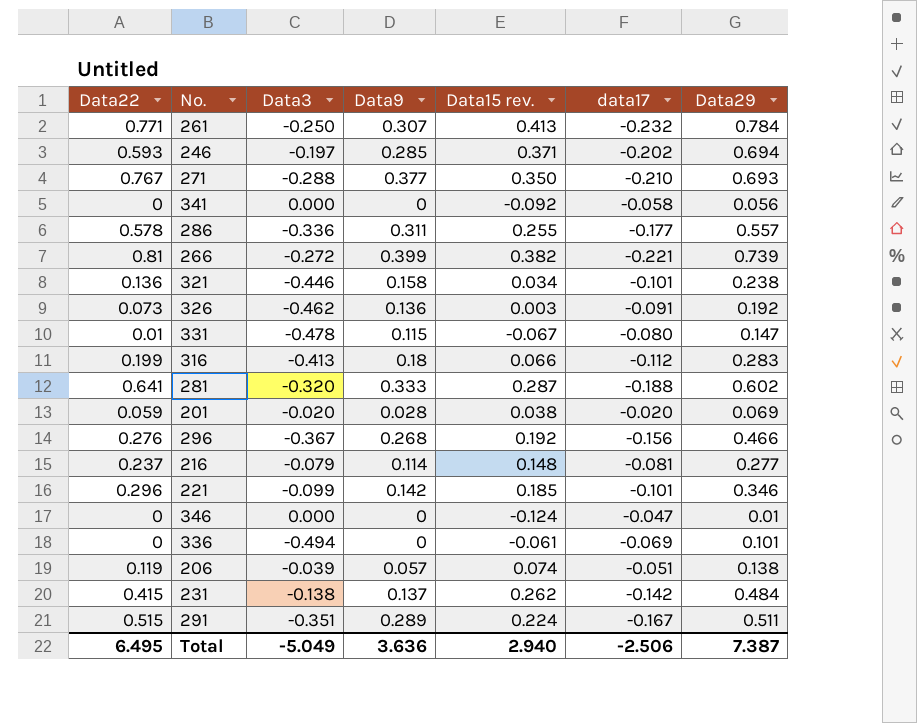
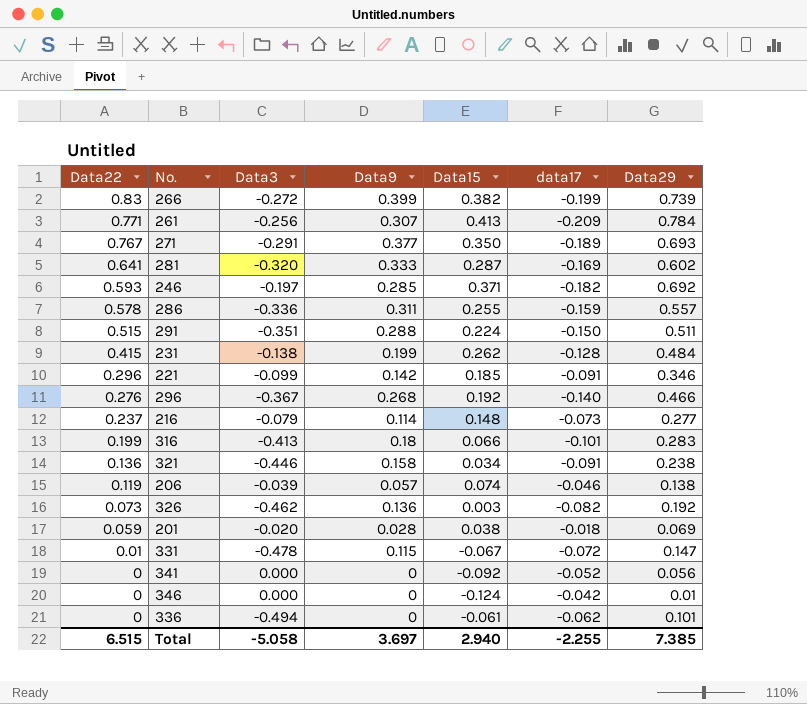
row order: none -> Data22 descending
column name: Data15 rev. -> Data15
266 | Data22: 0.81 -> 0.83
266 | data17: -0.221 -> -0.199
261 | Data3: -0.250 -> -0.256
261 | data17: -0.232 -> -0.209
271 | Data3: -0.288 -> -0.291
271 | data17: -0.210 -> -0.189
281 | data17: -0.188 -> -0.169
246 | data17: -0.202 -> -0.182
246 | Data29: 0.694 -> 0.692
286 | data17: -0.177 -> -0.159
291 | Data9: 0.289 -> 0.288
291 | data17: -0.167 -> -0.150
231 | Data9: 0.137 -> 0.199
231 | data17: -0.142 -> -0.128
221 | data17: -0.101 -> -0.091
296 | data17: -0.156 -> -0.140
216 | data17: -0.081 -> -0.073
316 | data17: -0.112 -> -0.101
321 | data17: -0.101 -> -0.091
206 | data17: -0.051 -> -0.046
326 | data17: -0.091 -> -0.082
201 | data17: -0.020 -> -0.018
331 | data17: -0.080 -> -0.072
341 | data17: -0.058 -> -0.052
346 | data17: -0.047 -> -0.042
336 | data17: -0.069 -> -0.062
Total | Data22: 6.495 -> 6.515
Total | Data3: -5.049 -> -5.058
Total | Data9: 3.636 -> 3.697
Total | data17: -2.506 -> -2.255
Total | Data29: 7.387 -> 7.385

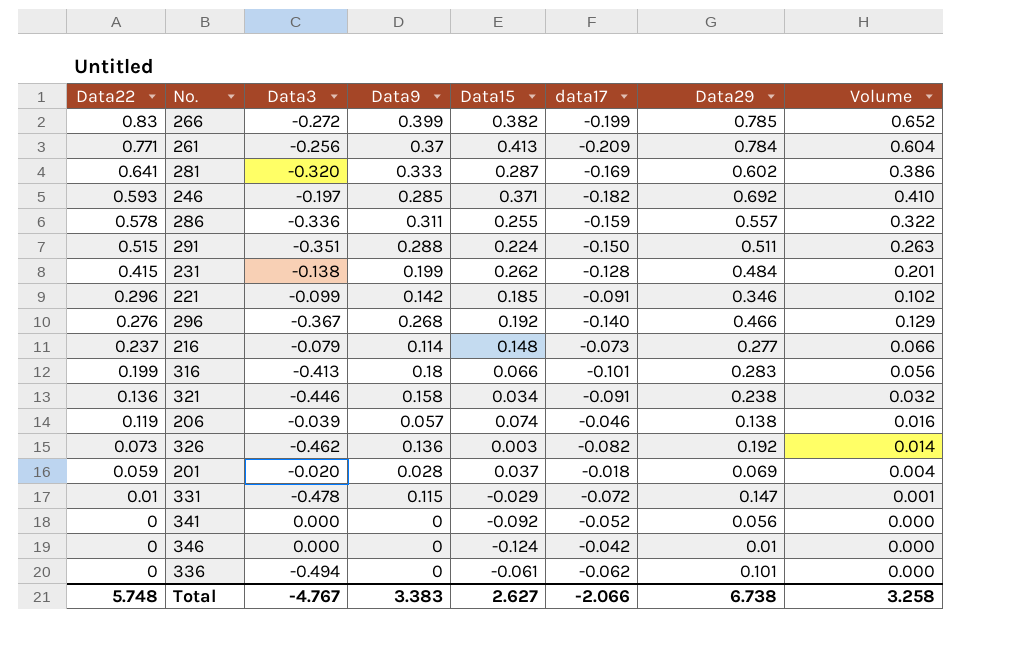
column Volume | formula: none -> [Data22] * [Data29]
row 271: 0.767 | -0.291 | 0.377 | 0.350 | -0.189 | 0.693 -> none
266 | Data29: 0.739 -> 0.785
261 | Data9: 0.307 -> 0.37
201 | Data15: 0.038 -> 0.037
331 | Data15: -0.067 -> -0.029
Total | Data22: 6.515 -> 5.748
Total | Data3: -5.058 -> -4.767
Total | Data9: 3.697 -> 3.383
Total | Data15: 2.940 -> 2.627
Total | data17: -2.255 -> -2.066
Total | Data29: 7.385 -> 6.738

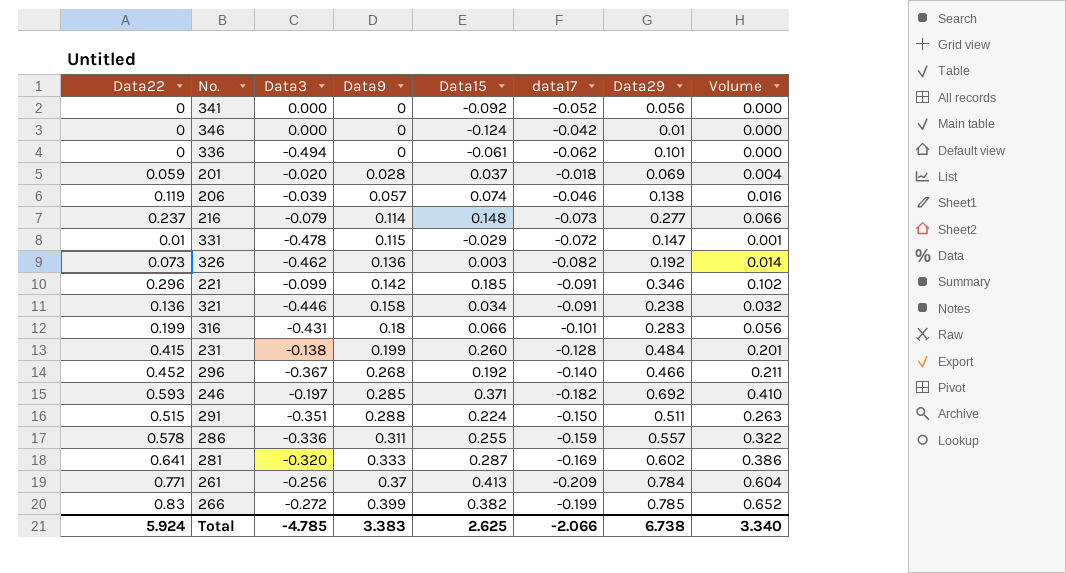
row order: Data22 descending -> Data9 ascending
316 | Data3: -0.413 -> -0.431
231 | Data15: 0.262 -> 0.260
296 | Data22: 0.276 -> 0.452
296 | Volume: 0.129 -> 0.211
Total | Data22: 5.748 -> 5.924
Total | Data3: -4.767 -> -4.785
Total | Data15: 2.627 -> 2.625
Total | Volume: 3.258 -> 3.340

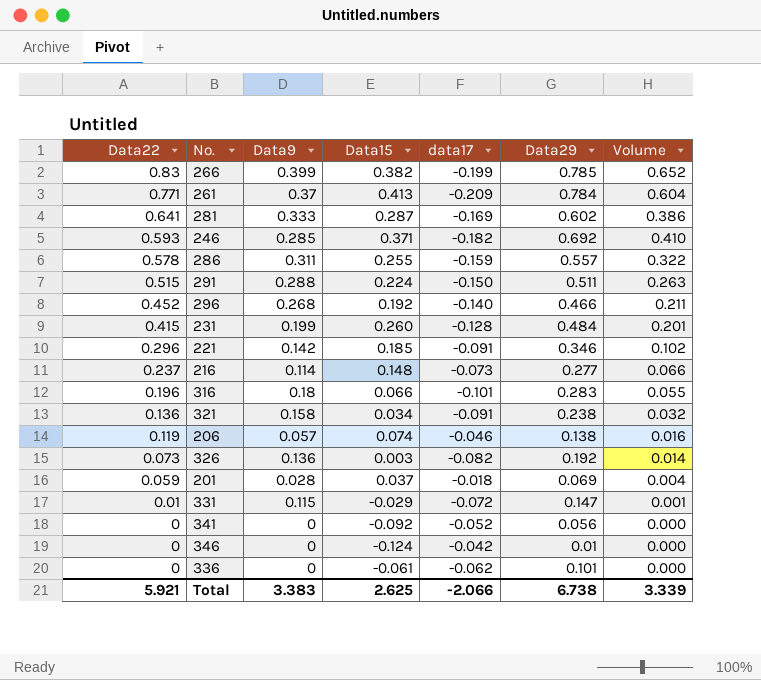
row order: Data9 ascending -> Data22 descending
column Data3 | position: 3 -> none
316 | Data22: 0.199 -> 0.196
316 | Volume: 0.056 -> 0.055
Total | Data22: 5.924 -> 5.921
Total | Volume: 3.340 -> 3.339

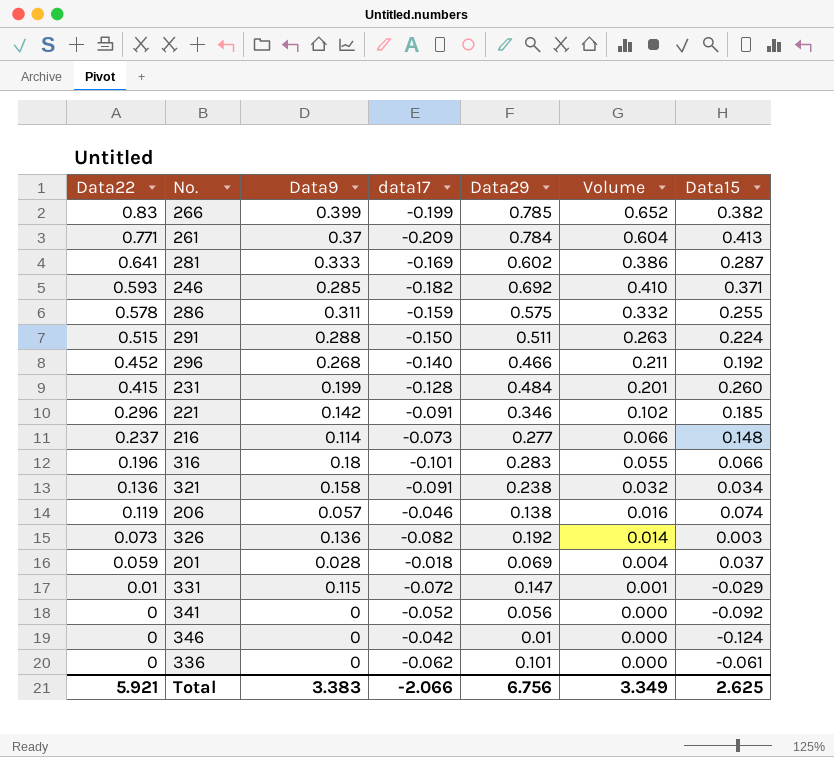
column Data15 | position: 4 -> 7
286 | Data29: 0.557 -> 0.575
286 | Volume: 0.322 -> 0.332
Total | Data29: 6.738 -> 6.756
Total | Volume: 3.339 -> 3.349

